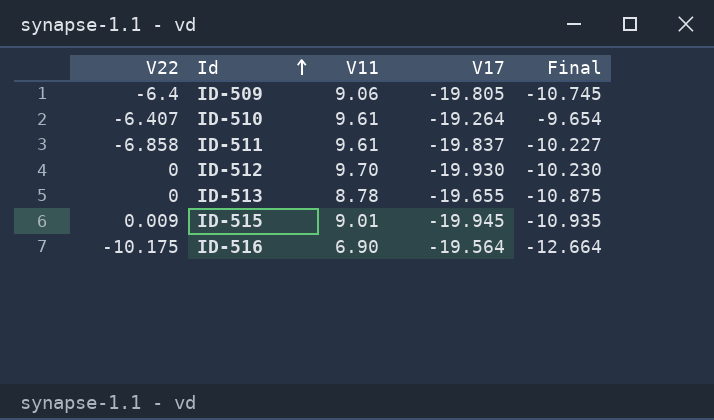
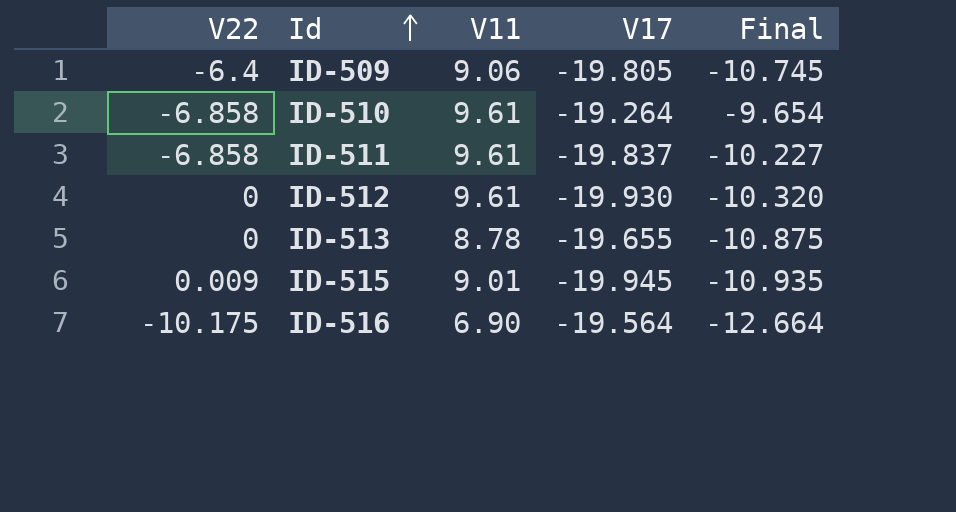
ID-510 | V22: -6.407 -> -6.858
ID-512 | V11: 9.70 -> 9.61
ID-512 | Final: -10.230 -> -10.320

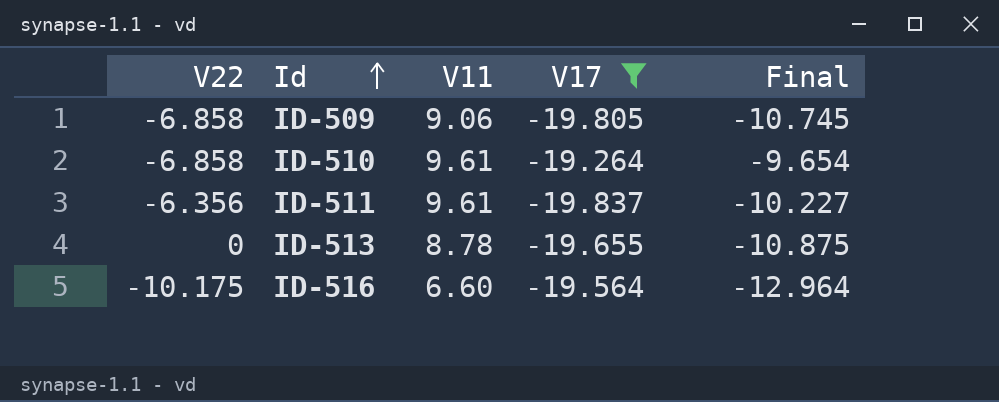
filter: none -> V17 >= -19.837
ID-509 | V22: -6.4 -> -6.858
ID-511 | V22: -6.858 -> -6.356
ID-516 | V11: 6.90 -> 6.60
ID-516 | Final: -12.664 -> -12.964

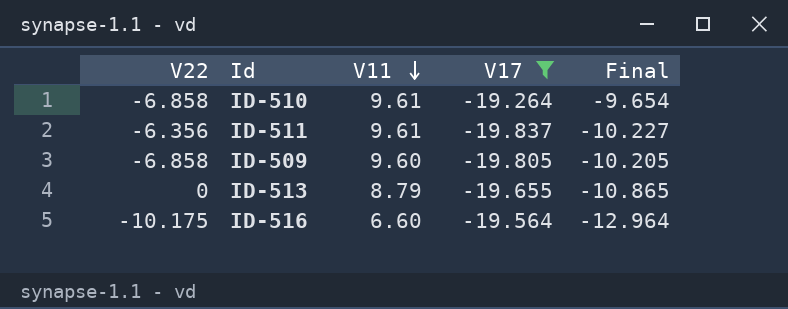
row order: Id ascending -> V11 descending
ID-509 | V11: 9.06 -> 9.60
ID-509 | Final: -10.745 -> -10.205
ID-513 | V11: 8.78 -> 8.79
ID-513 | Final: -10.875 -> -10.865

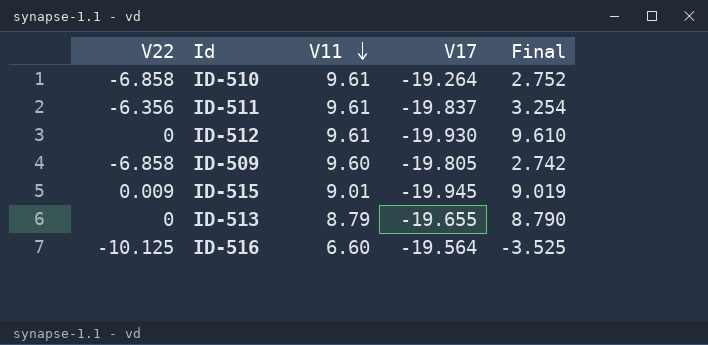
filter: V17 >= -19.837 -> none
column Final | formula: [V11] + [V17] -> [V22] + [V11]
ID-516 | V22: -10.175 -> -10.125

